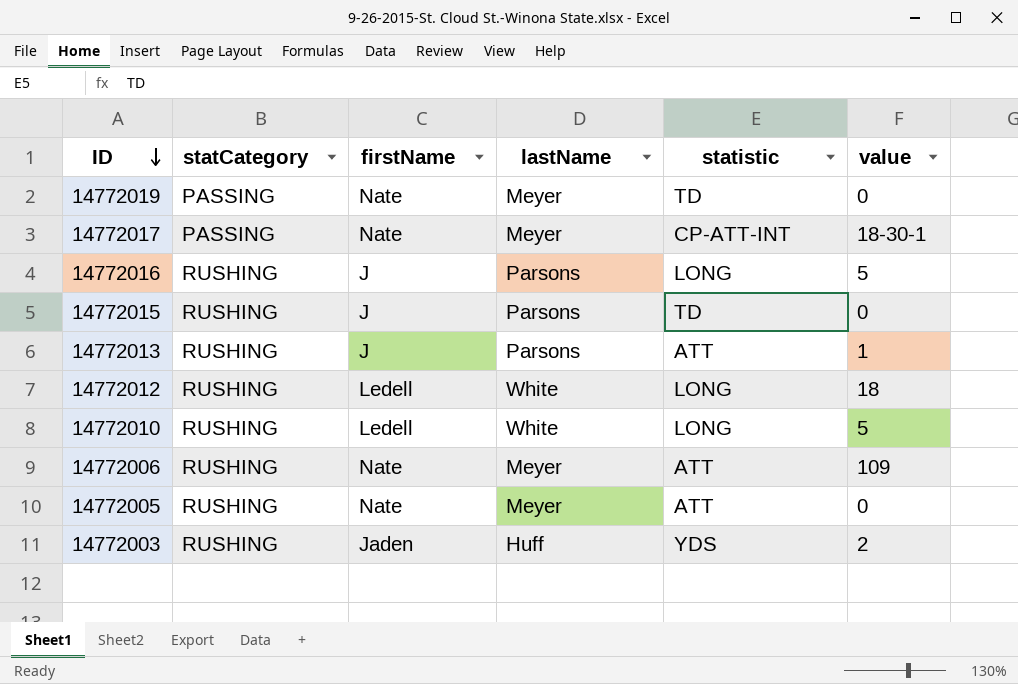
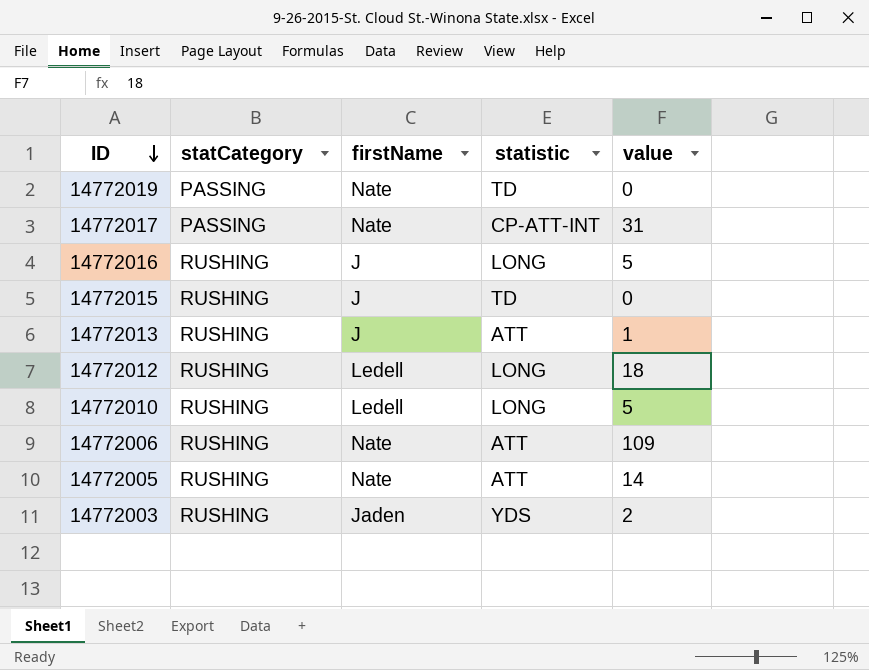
column lastName | position: 4 -> none
14772017 | value: 18-30-1 -> 31
14772005 | value: 0 -> 14

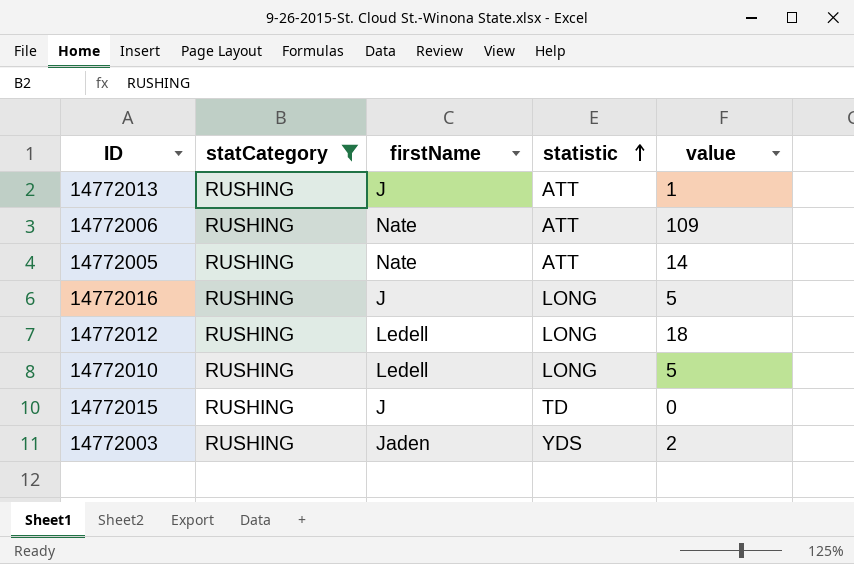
filter: none -> statCategory = RUSHING
row order: ID descending -> statistic ascending

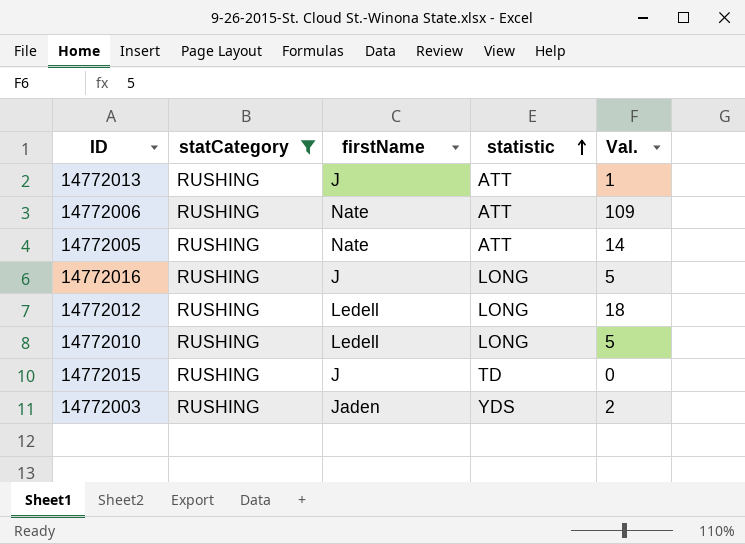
column name: value -> Val.

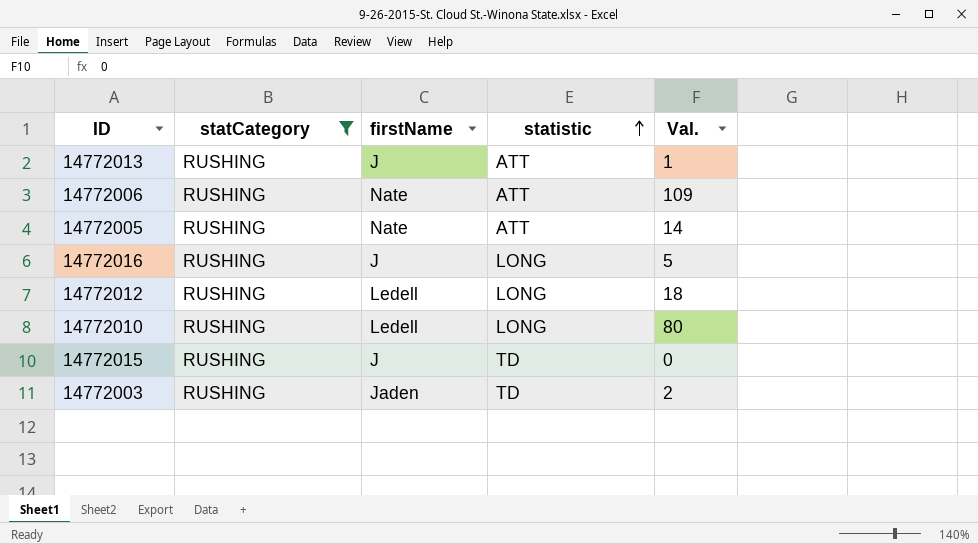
14772010 | Val.: 5 -> 80
14772003 | statistic: YDS -> TD

